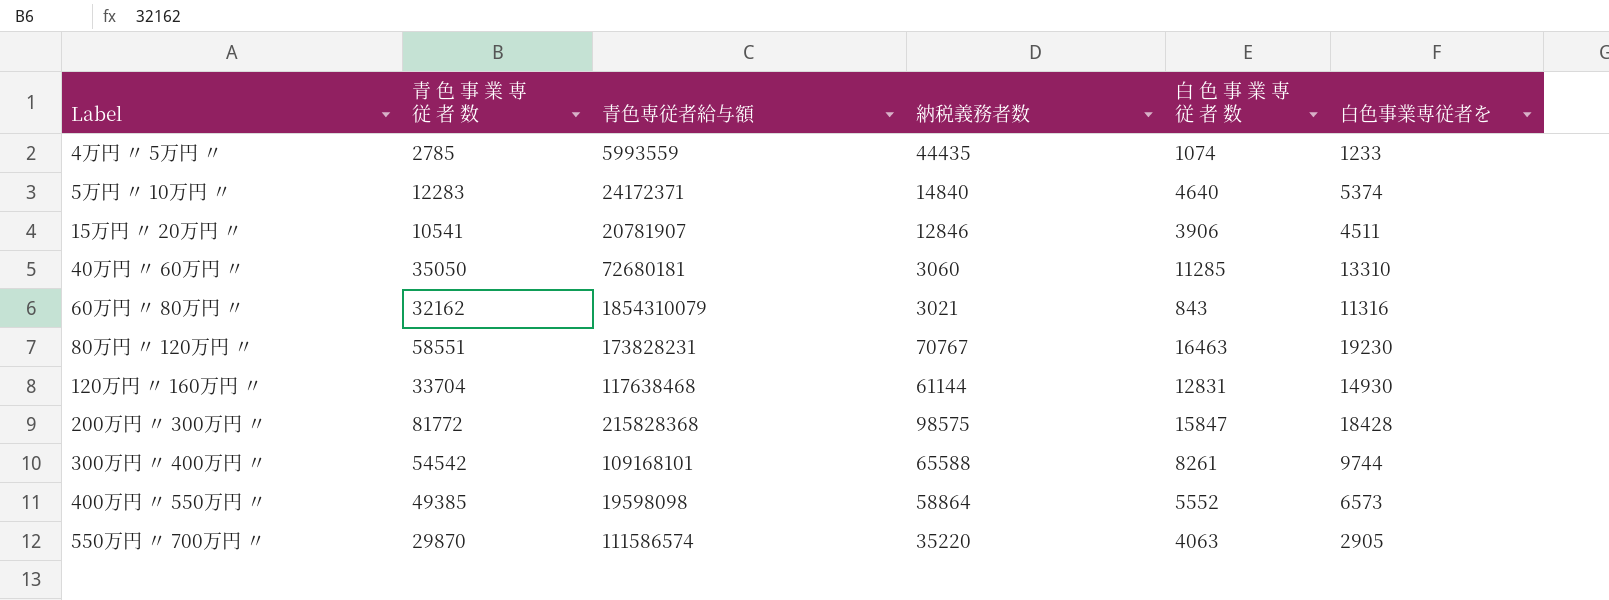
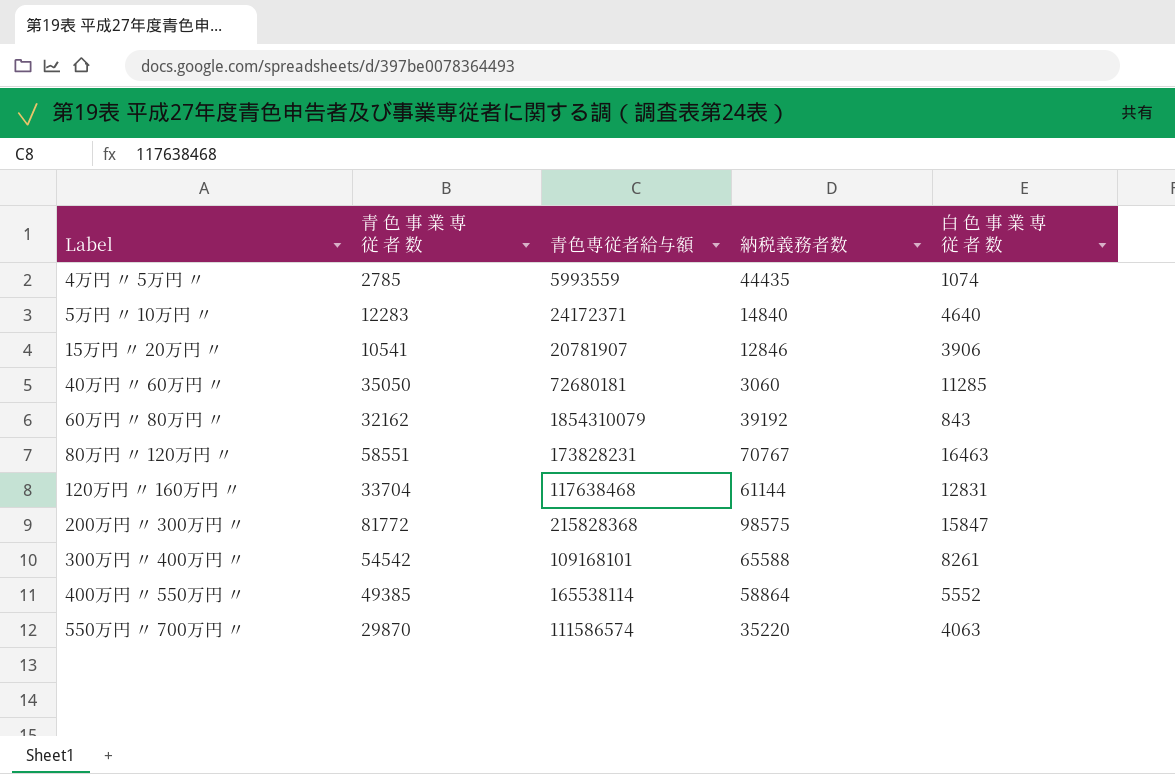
column 白色事業専従者を | position: 6 -> none
60万円 〃 80万円 〃 | 納税義務者数: 3021 -> 39192
400万円 〃 550万円 〃 | 青色専従者給与額: 19598098 -> 165538114

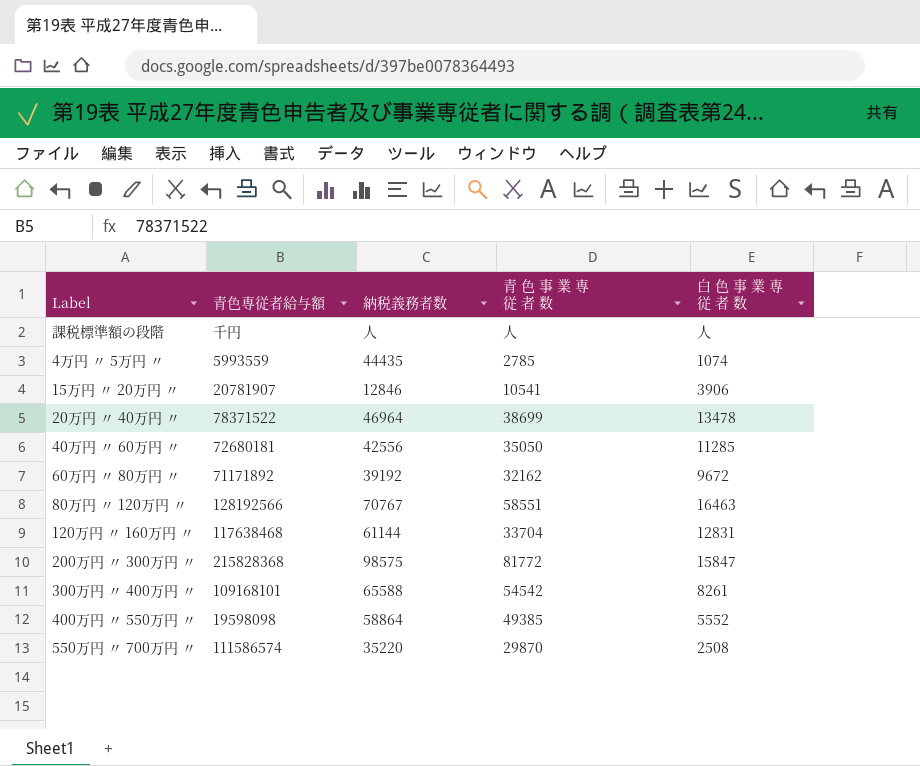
column 青 色 事 業 専 従 者 数 | position: 2 -> 4
row 5万円 〃 10万円 〃: 12283 | 24172371 | 14840 | 4640 -> none
row 課税標準額の段階: none -> 千円 | 人 | 人 | 人
row 20万円 〃 40万円 〃: none -> 78371522 | 46964 | 38699 | 13478
40万円 〃 60万円 〃 | 納税義務者数: 3060 -> 42556
60万円 〃 80万円 〃 | 青色専従者給与額: 1854310079 -> 71171892
60万円 〃 80万円 〃 | 白 色 事 業 専 従 者 数: 843 -> 9672
80万円 〃 120万円 〃 | 青色専従者給与額: 173828231 -> 128192566
400万円 〃 550万円 〃 | 青色専従者給与額: 165538114 -> 19598098
550万円 〃 700万円 〃 | 白 色 事 業 専 従 者 数: 4063 -> 2508

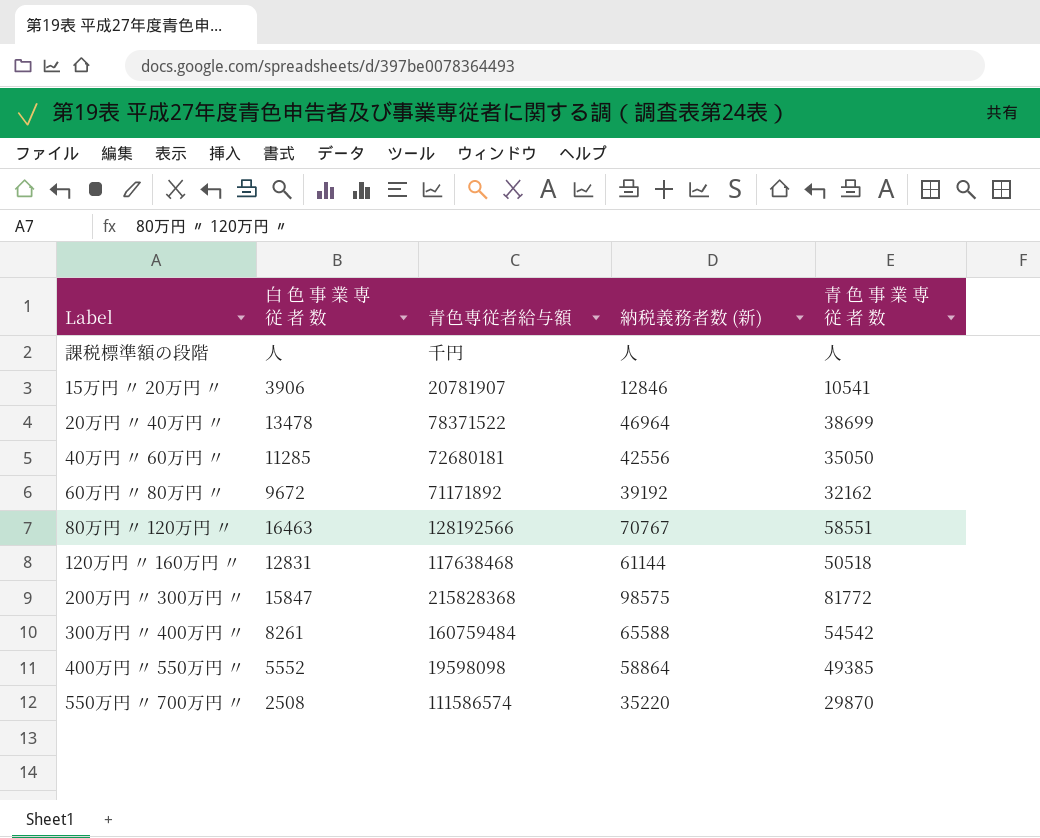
column 白 色 事 業 専 従 者 数 | position: 5 -> 2
column name: 納税義務者数 -> 納税義務者数 (新)
row 4万円 〃 5万円 〃: 5993559 | 44435 | 2785 | 1074 -> none
120万円 〃 160万円 〃 | 青 色 事 業 専 従 者 数: 33704 -> 50518
300万円 〃 400万円 〃 | 青色専従者給与額: 109168101 -> 160759484

